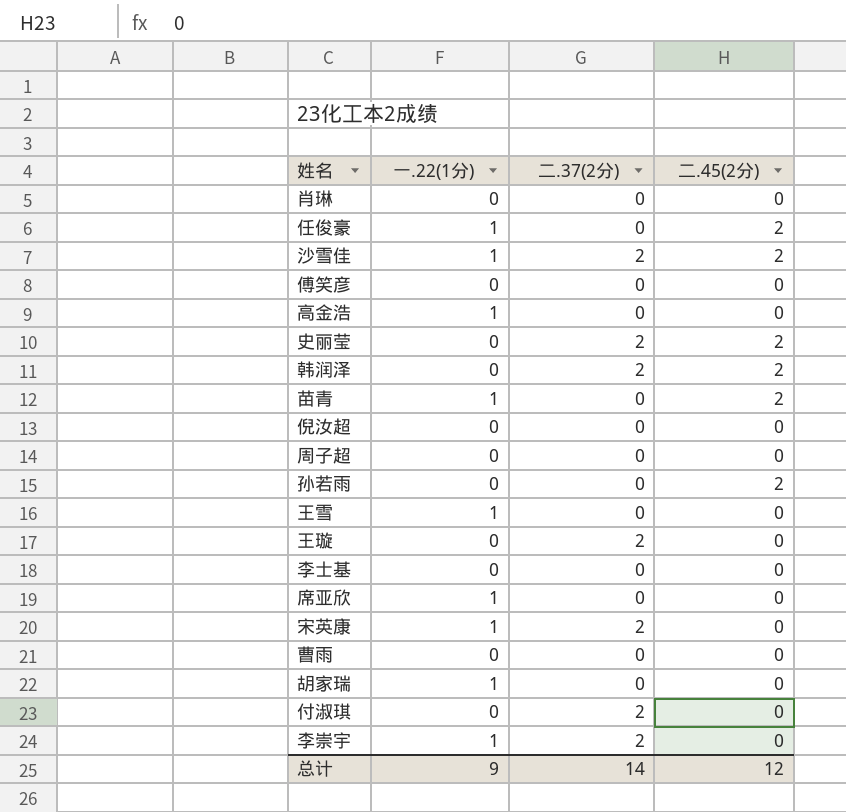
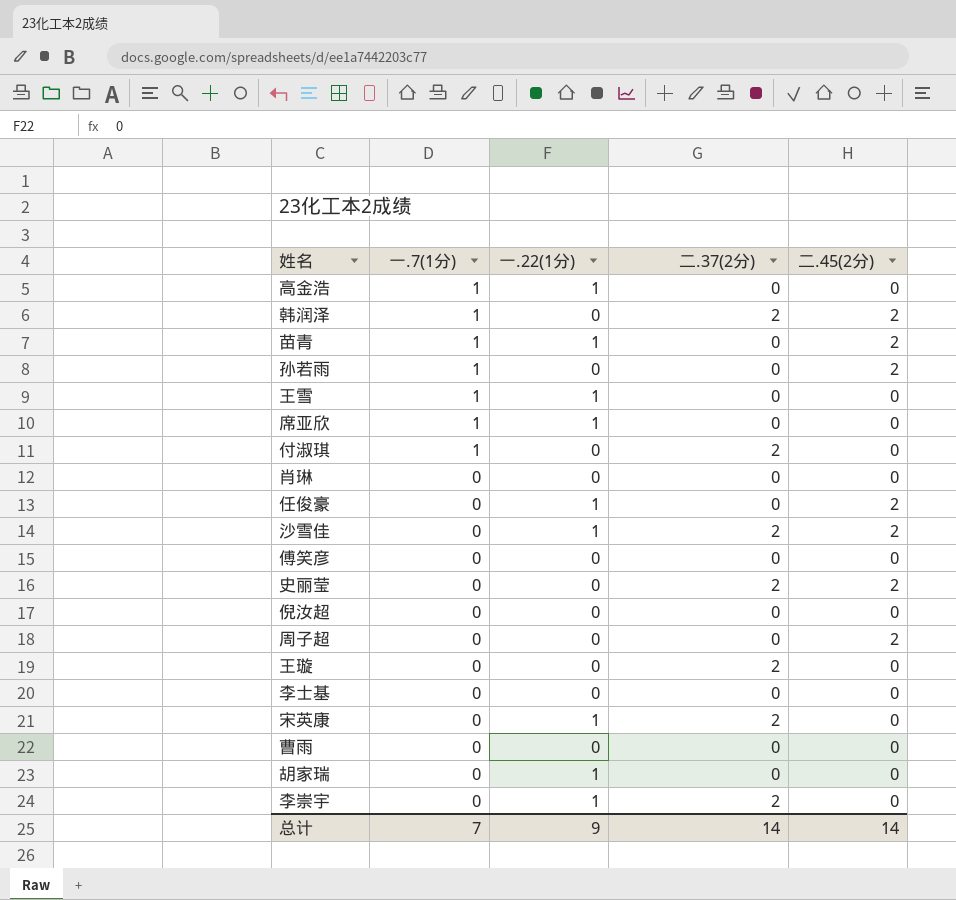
row order: none -> 一.7(1分) descending
column 一.7(1分) | position: none -> 2
周子超 | 二.45(2分): 0 -> 2
总计 | 二.45(2分): 12 -> 14

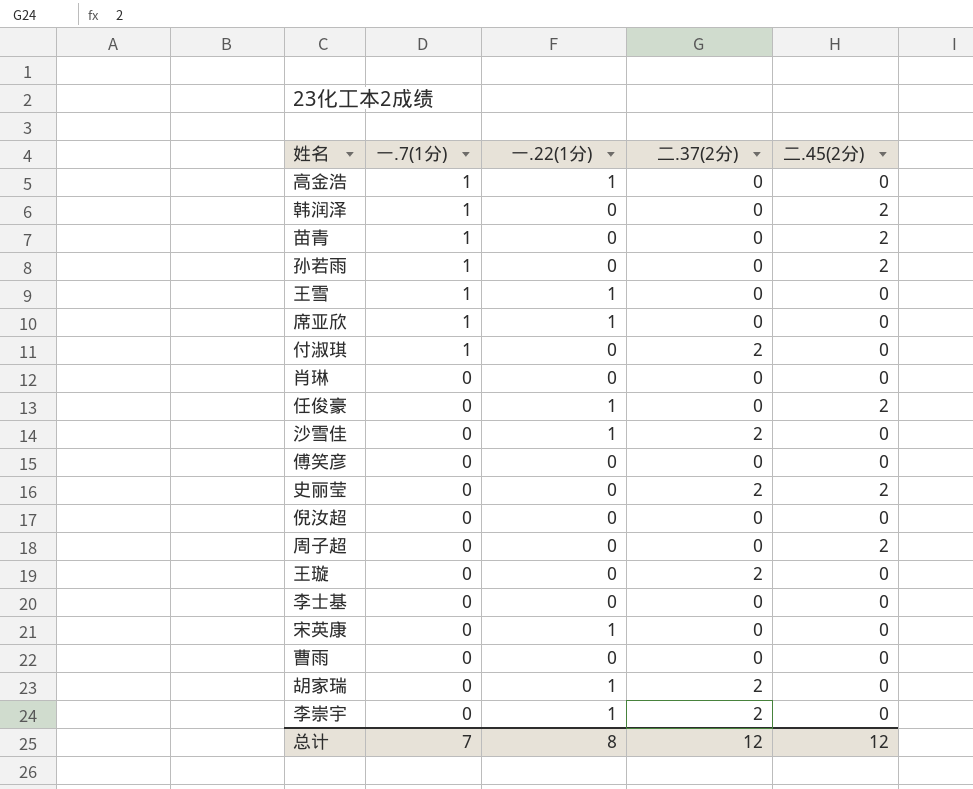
韩润泽 | 二.37(2分): 2 -> 0
苗青 | 一.22(1分): 1 -> 0
沙雪佳 | 二.45(2分): 2 -> 0
宋英康 | 二.37(2分): 2 -> 0
胡家瑞 | 二.37(2分): 0 -> 2
总计 | 一.22(1分): 9 -> 8
总计 | 二.37(2分): 14 -> 12
总计 | 二.45(2分): 14 -> 12

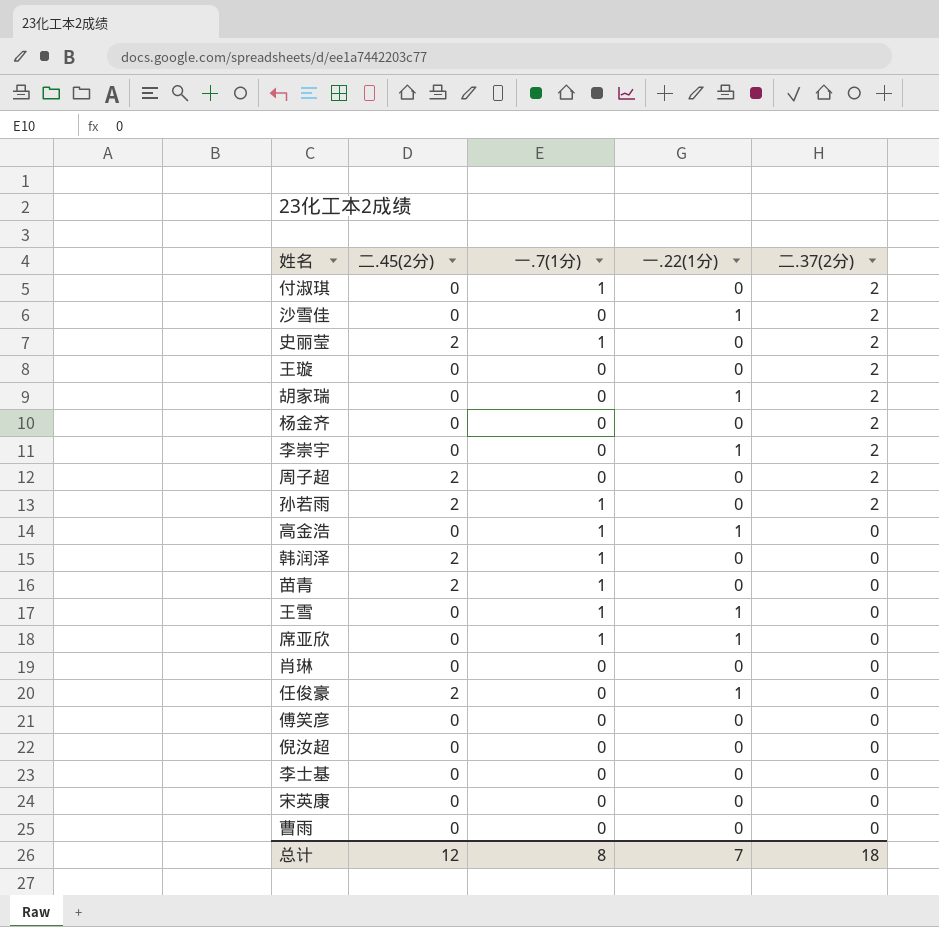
row order: 一.7(1分) descending -> 二.37(2分) descending
column 二.45(2分) | position: 5 -> 2
史丽莹 | 一.7(1分): 0 -> 1
row 杨金齐: none -> 0 | 0 | 0 | 2
周子超 | 二.37(2分): 0 -> 2
孙若雨 | 二.37(2分): 0 -> 2
宋英康 | 一.22(1分): 1 -> 0
总计 | 一.7(1分): 7 -> 8
总计 | 一.22(1分): 8 -> 7
总计 | 二.37(2分): 12 -> 18

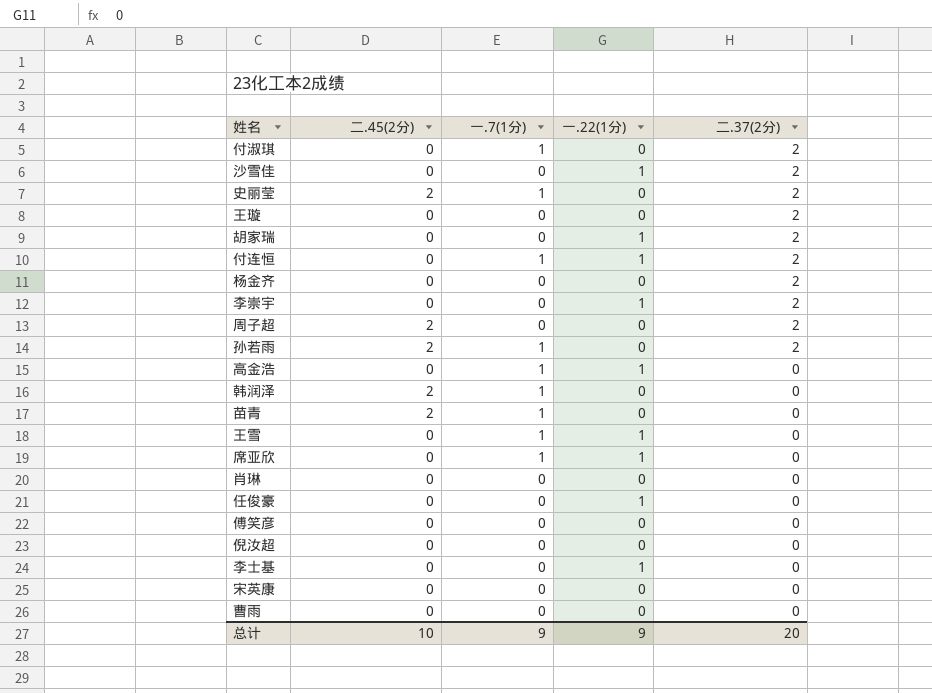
row 付连恒: none -> 0 | 1 | 1 | 2
任俊豪 | 二.45(2分): 2 -> 0
李士基 | 一.22(1分): 0 -> 1
总计 | 二.45(2分): 12 -> 10
总计 | 一.7(1分): 8 -> 9
总计 | 一.22(1分): 7 -> 9
总计 | 二.37(2分): 18 -> 20

